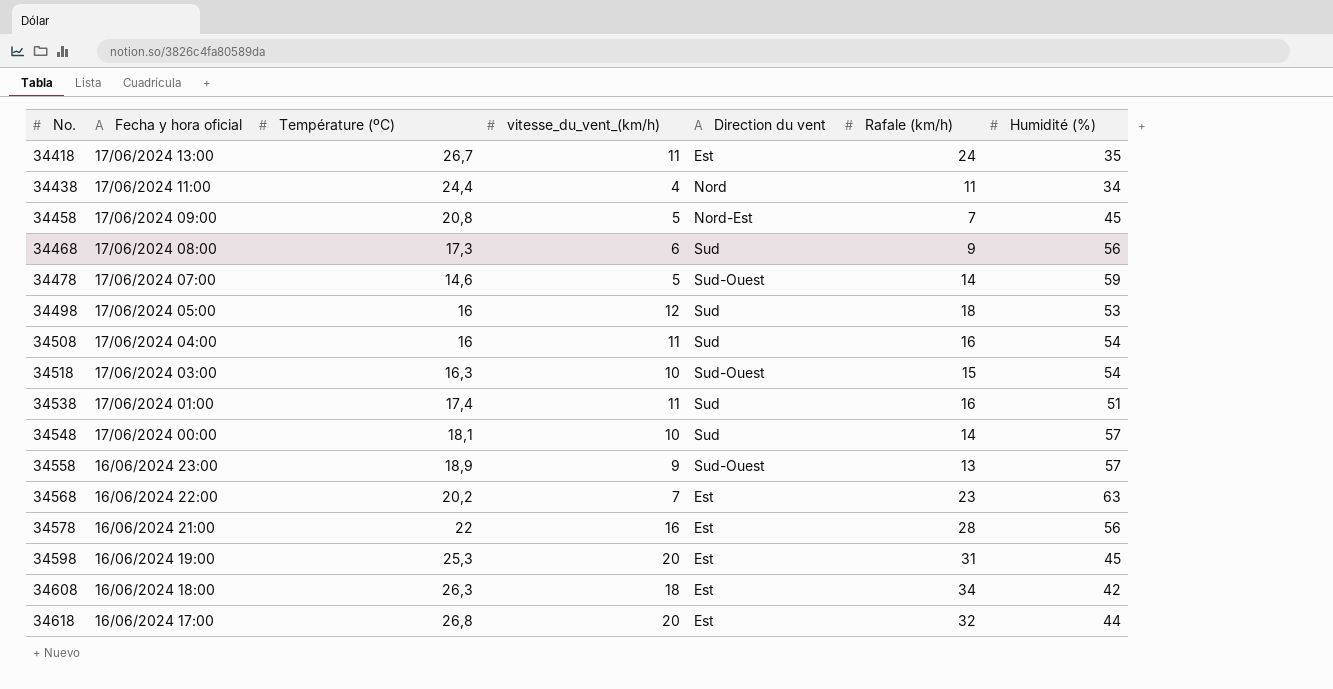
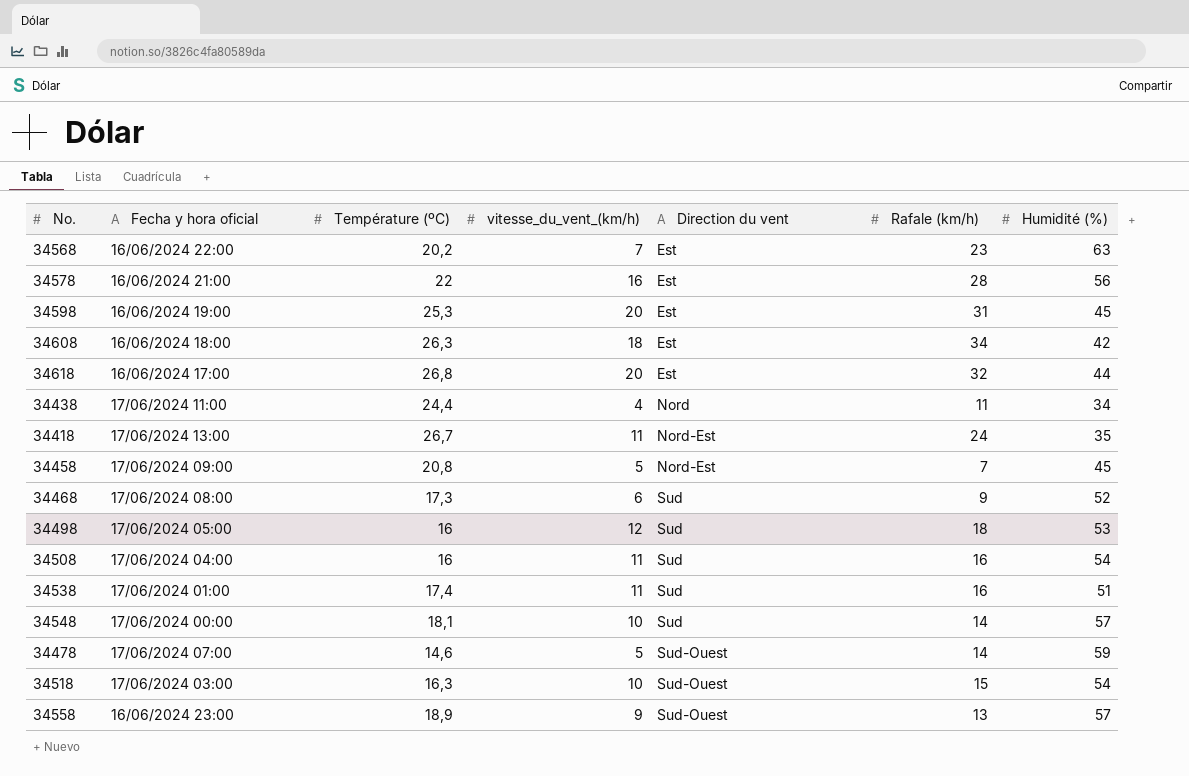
row order: No. ascending -> Direction du vent ascending
34418 | Direction du vent: Est -> Nord-Est
34468 | Humidité (%): 56 -> 52

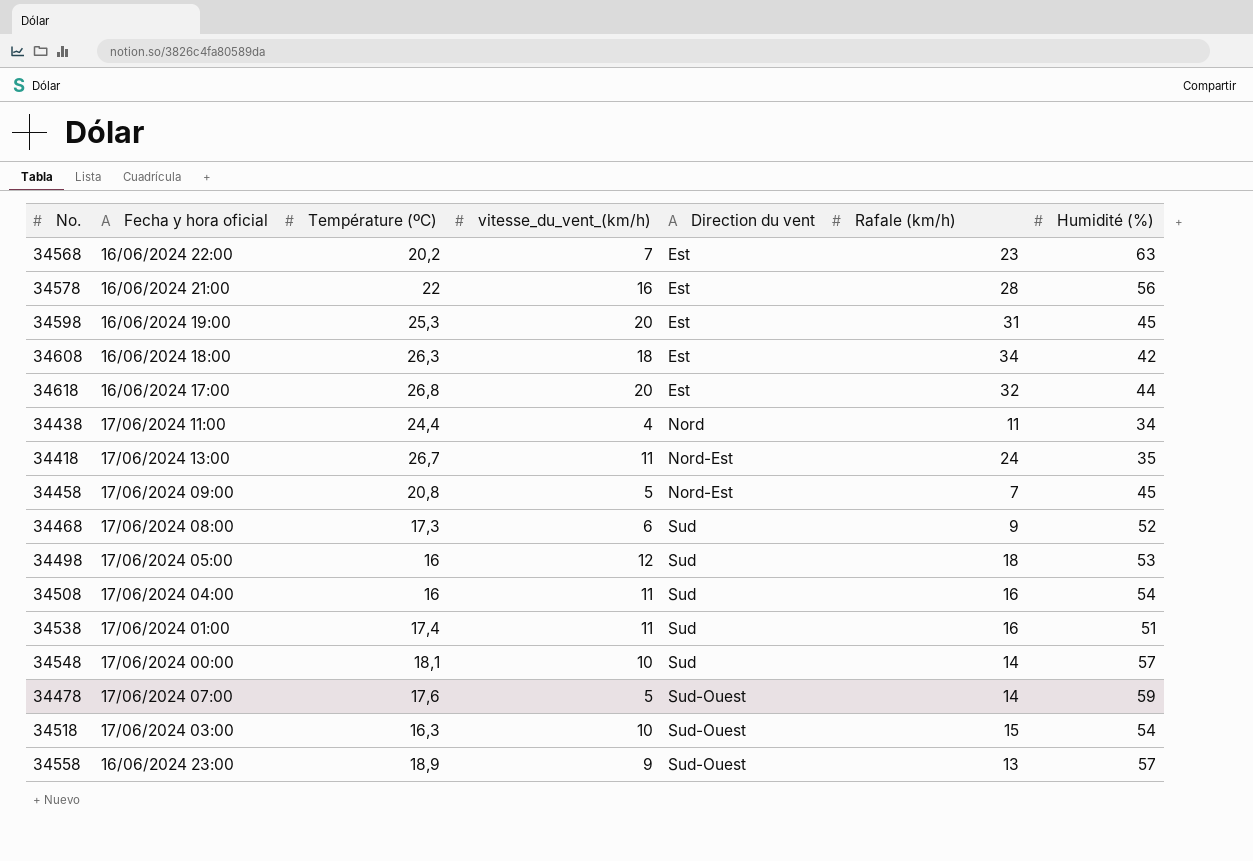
34478 | Température (ºC): 14,6 -> 17,6

